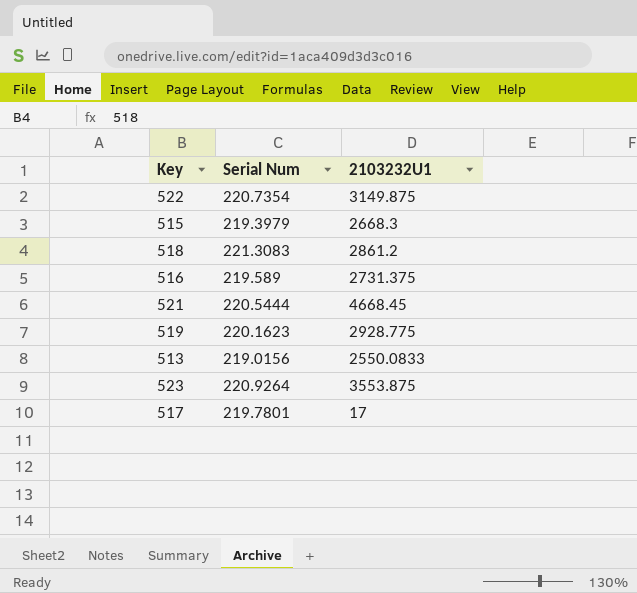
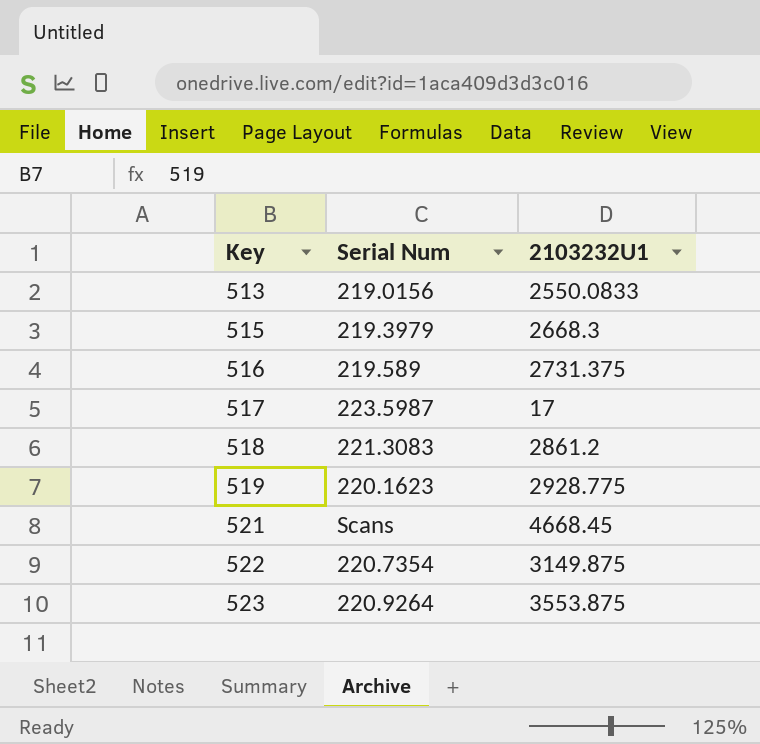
row order: none -> Key ascending
517 | Serial Num: 219.7801 -> 223.5987
521 | Serial Num: 220.5444 -> Scans

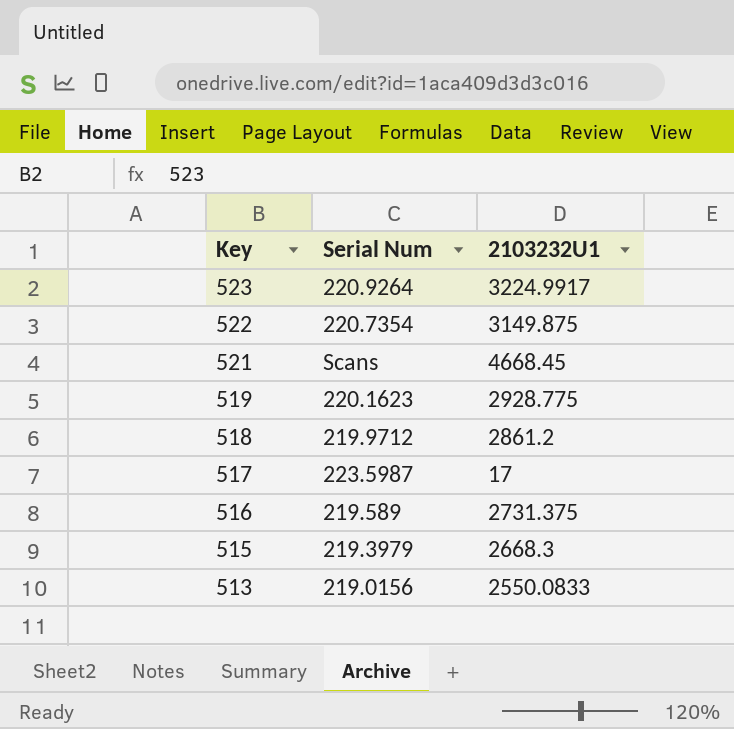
row order: Key ascending -> Key descending
523 | 2103232U1: 3553.875 -> 3224.9917
518 | Serial Num: 221.3083 -> 219.9712

